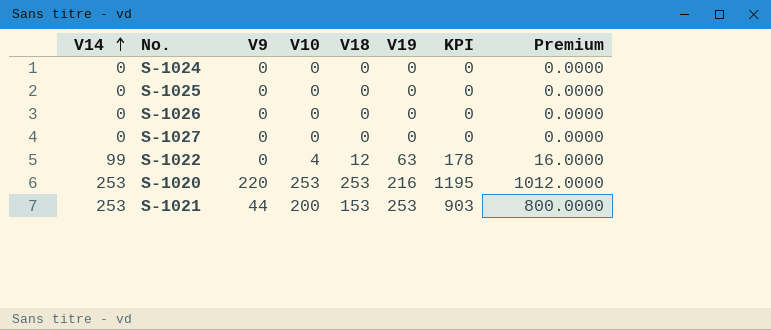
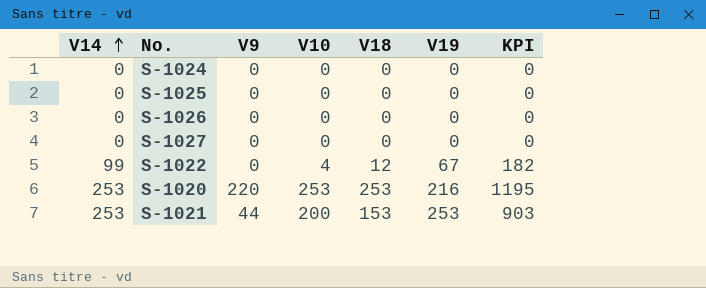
column Premium | formula: [V10] * 4 -> none
S-1022 | V19: 63 -> 67
S-1022 | KPI: 178 -> 182

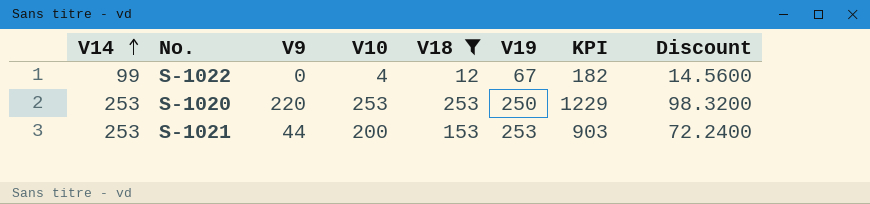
filter: none -> V18 != 0
column Discount | formula: none -> [KPI] * 0.08
S-1020 | V19: 216 -> 250
S-1020 | KPI: 1195 -> 1229

